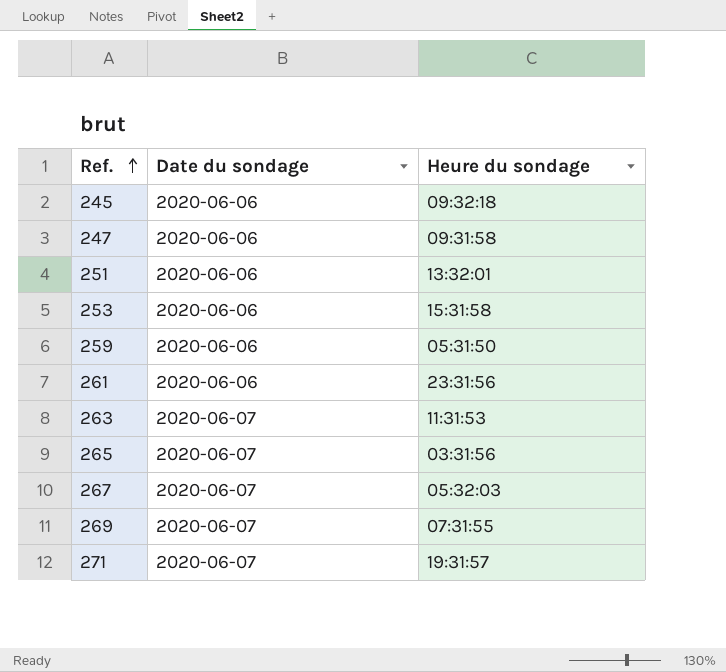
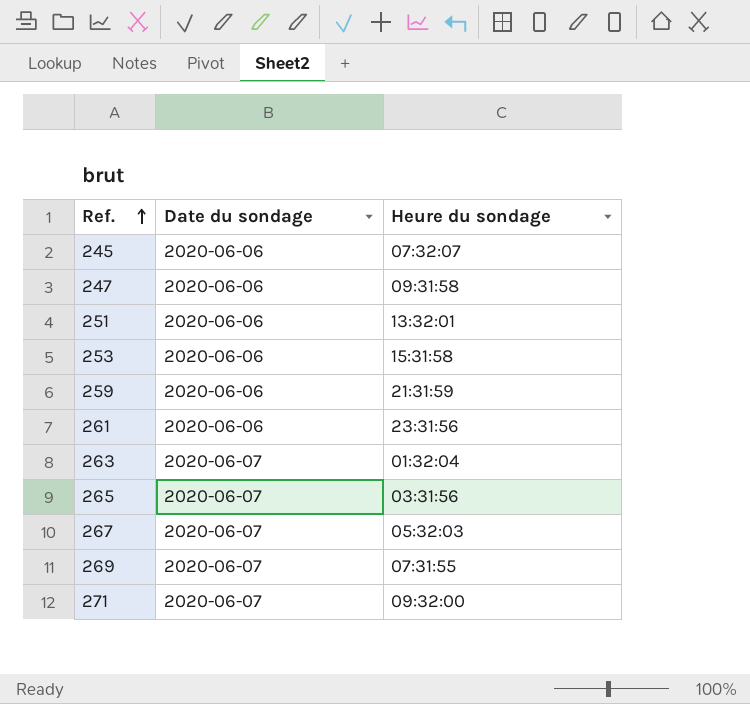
245 | Heure du sondage: 09:32:18 -> 07:32:07
259 | Heure du sondage: 05:31:50 -> 21:31:59
263 | Heure du sondage: 11:31:53 -> 01:32:04
271 | Heure du sondage: 19:31:57 -> 09:32:00

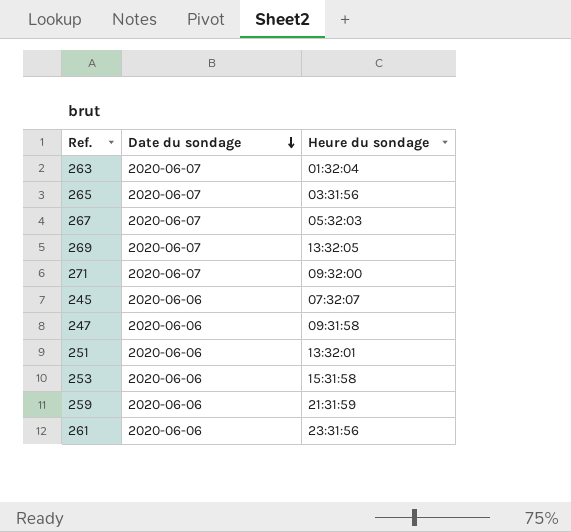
row order: Ref. ascending -> Date du sondage descending
269 | Heure du sondage: 07:31:55 -> 13:32:05

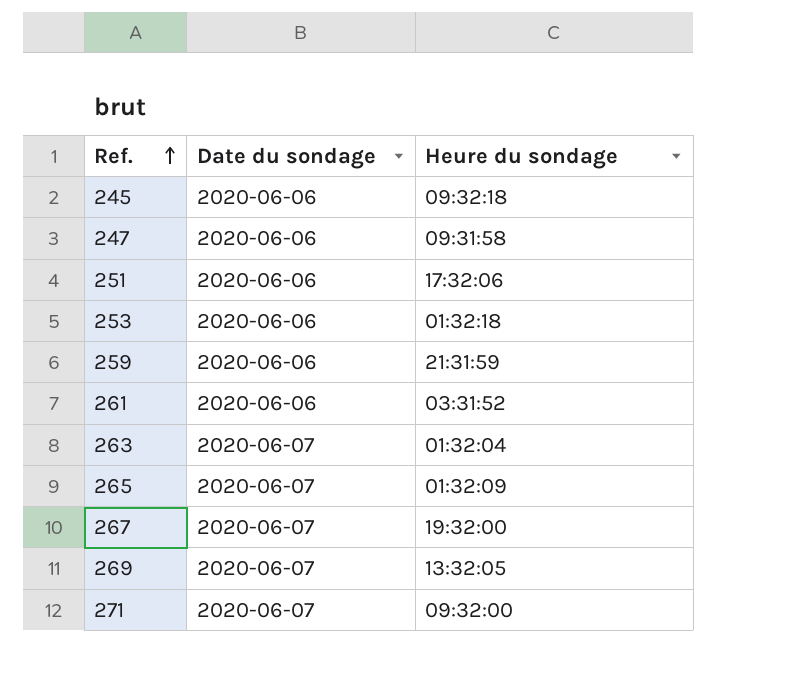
row order: Date du sondage descending -> Ref. ascending
245 | Heure du sondage: 07:32:07 -> 09:32:18
251 | Heure du sondage: 13:32:01 -> 17:32:06
253 | Heure du sondage: 15:31:58 -> 01:32:18
261 | Heure du sondage: 23:31:56 -> 03:31:52
265 | Heure du sondage: 03:31:56 -> 01:32:09
267 | Heure du sondage: 05:32:03 -> 19:32:00

